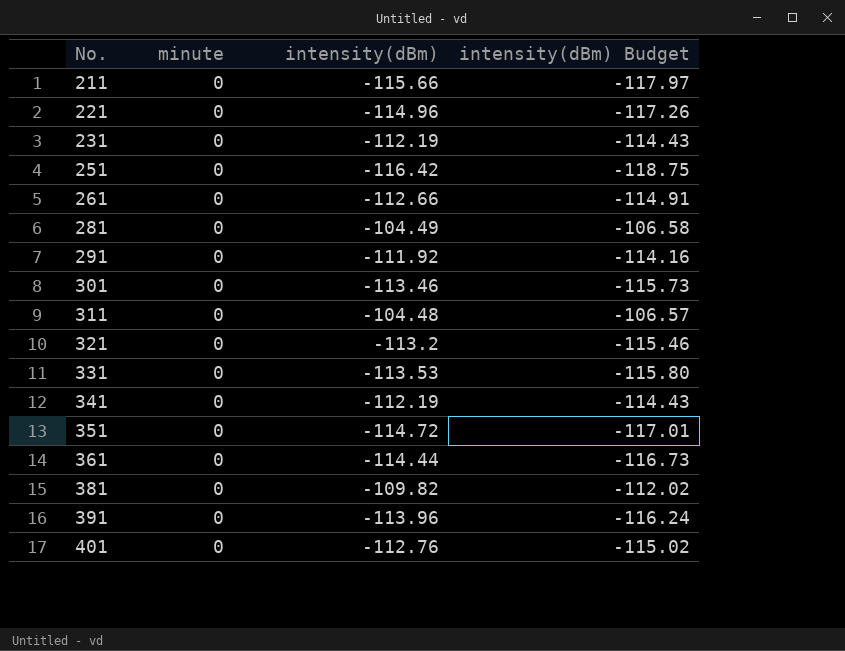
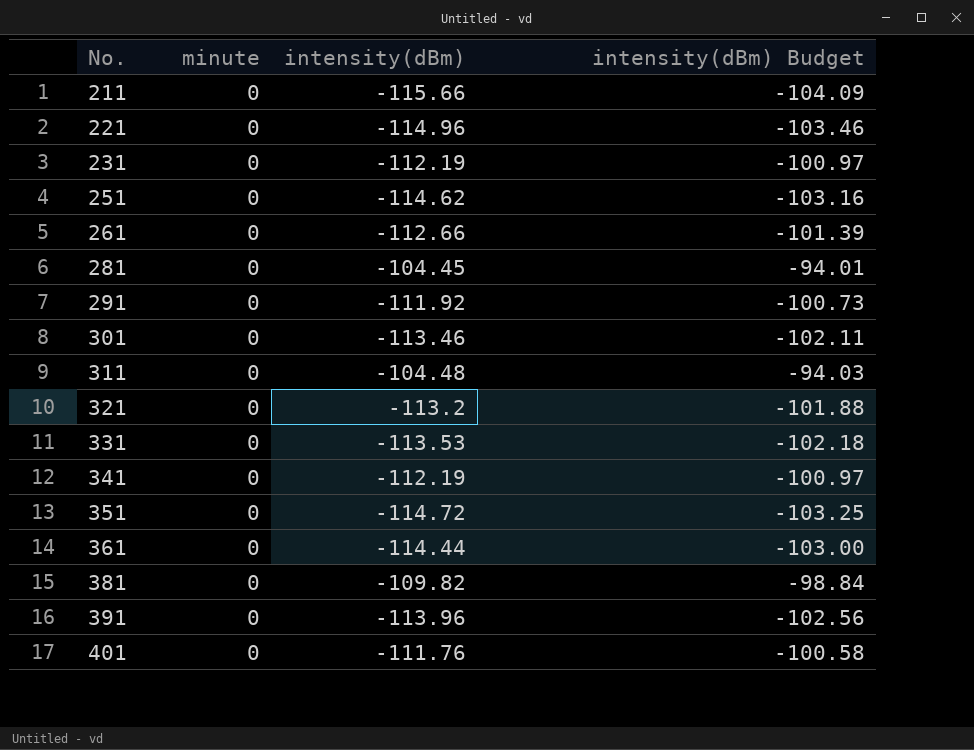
column intensity(dBm) Budget | formula: [intensity(dBm)] * 1.02 -> [intensity(dBm)] * 0.9
251 | intensity(dBm): -116.42 -> -114.62
281 | intensity(dBm): -104.49 -> -104.45
401 | intensity(dBm): -112.76 -> -111.76

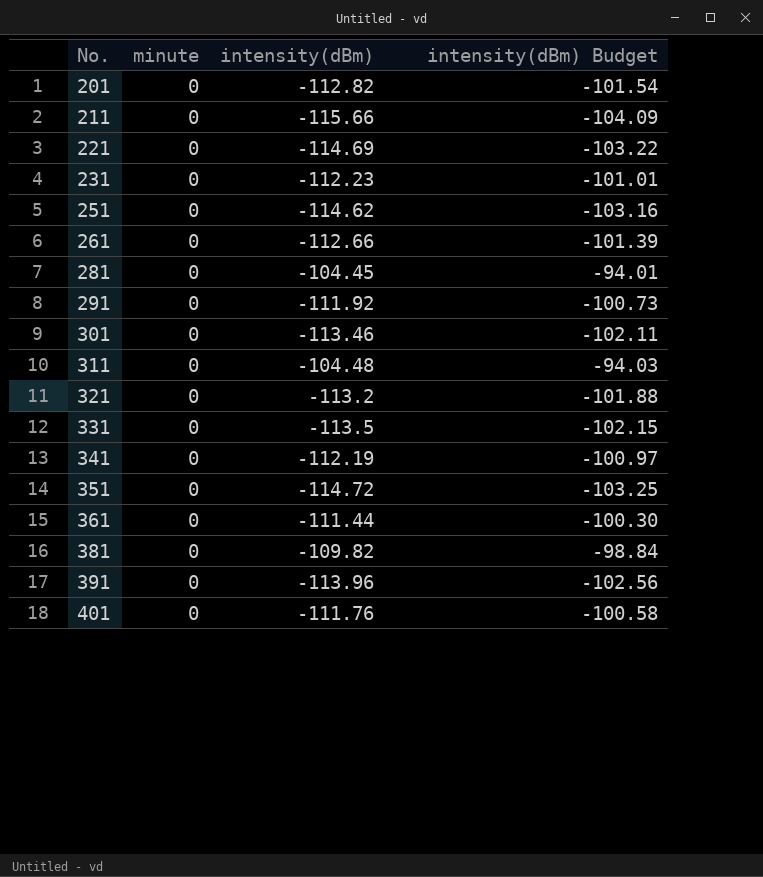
row 201: none -> 0 | -112.82 | -101.54
221 | intensity(dBm): -114.96 -> -114.69
221 | intensity(dBm) Budget: -103.46 -> -103.22
231 | intensity(dBm): -112.19 -> -112.23
231 | intensity(dBm) Budget: -100.97 -> -101.01
331 | intensity(dBm): -113.53 -> -113.5
331 | intensity(dBm) Budget: -102.18 -> -102.15
361 | intensity(dBm): -114.44 -> -111.44
361 | intensity(dBm) Budget: -103.00 -> -100.30

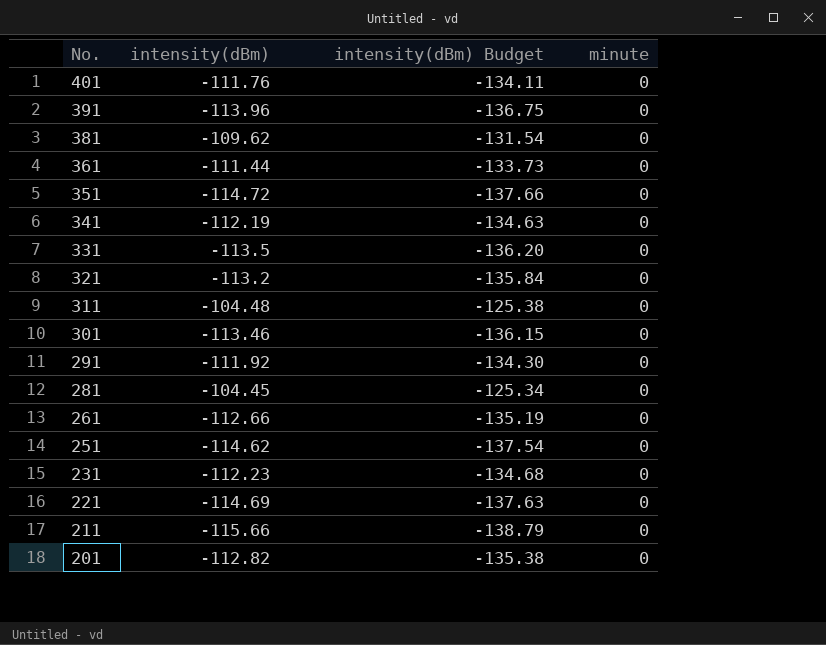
row order: No. ascending -> No. descending
column intensity(dBm) Budget | formula: [intensity(dBm)] * 0.9 -> [intensity(dBm)] * 1.2
column minute | position: 2 -> 4
381 | intensity(dBm): -109.82 -> -109.62

